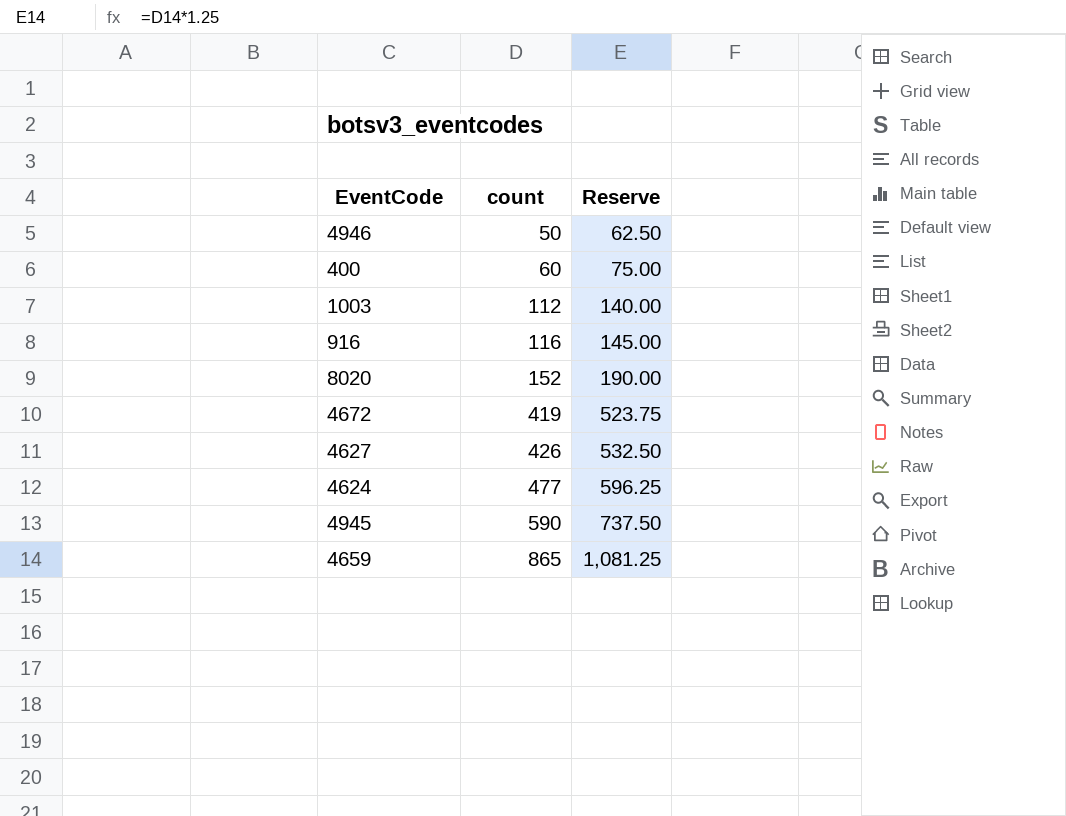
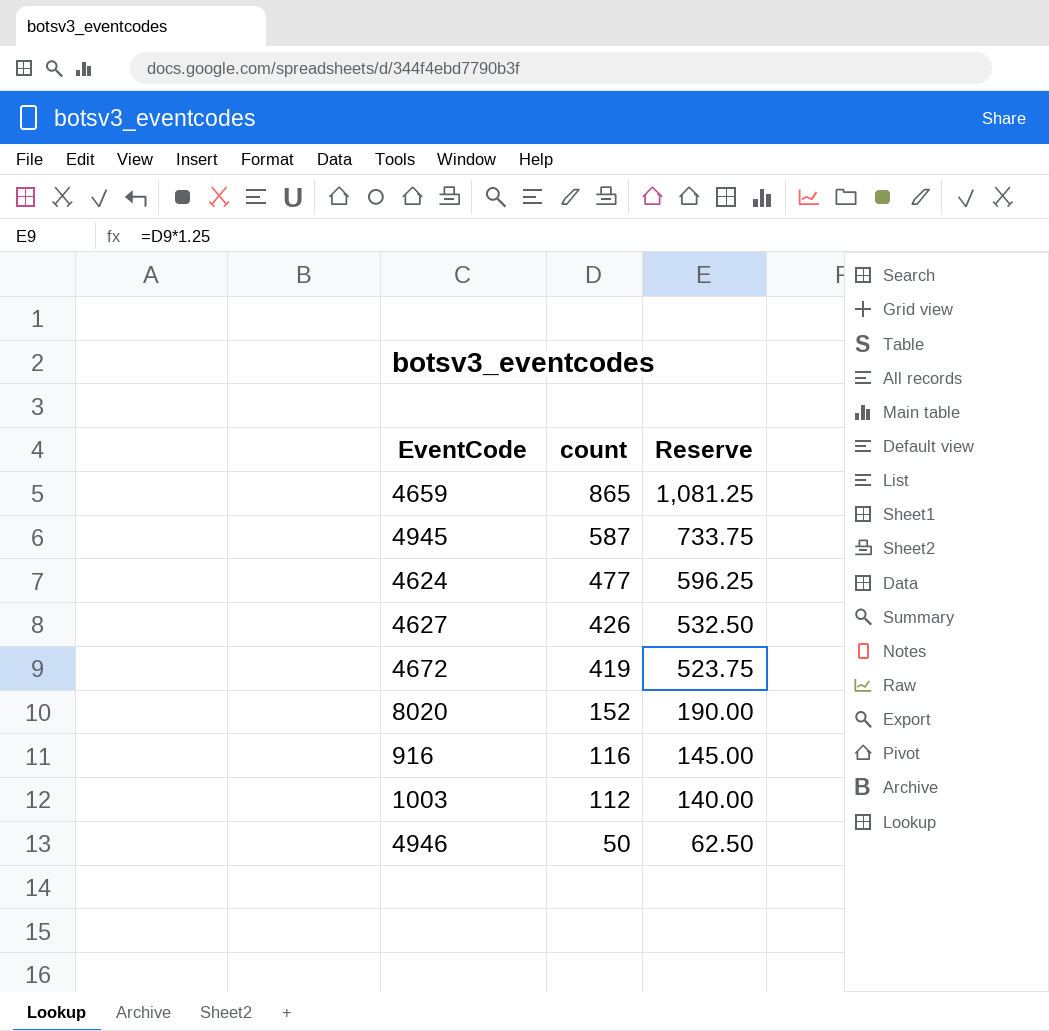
row order: count ascending -> count descending
row 400: 60 | 75.00 -> none
4945 | count: 590 -> 587
4945 | Reserve: 737.50 -> 733.75

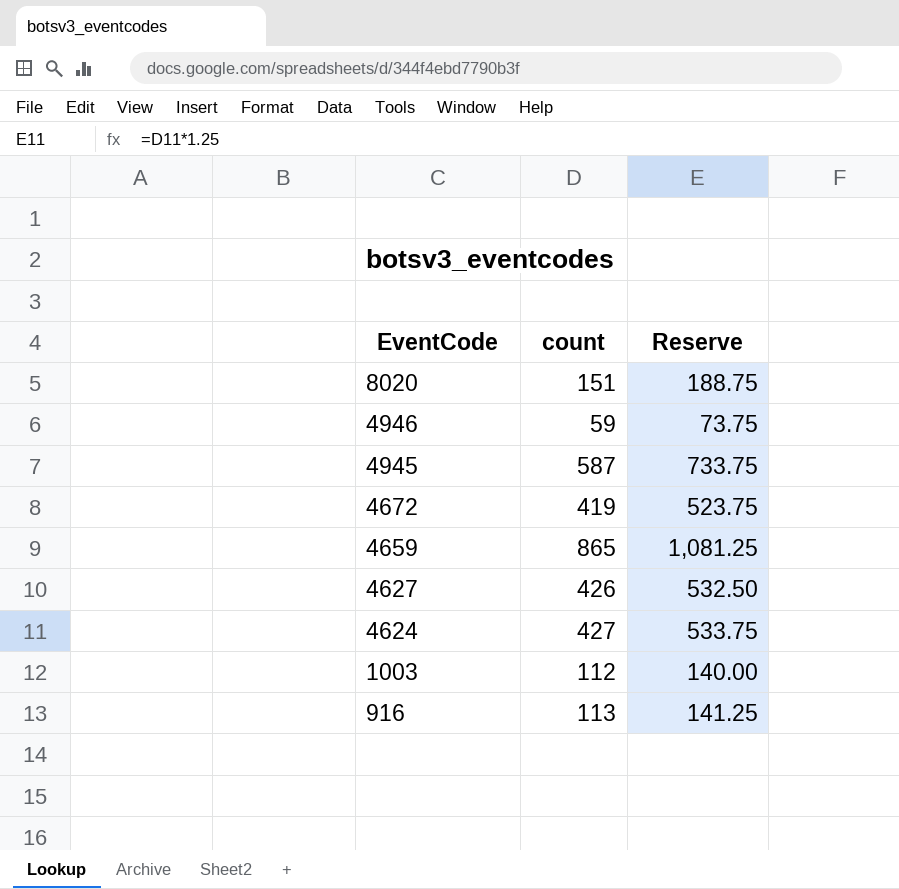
row order: count descending -> EventCode descending
8020 | count: 152 -> 151
8020 | Reserve: 190.00 -> 188.75
4946 | count: 50 -> 59
4946 | Reserve: 62.50 -> 73.75
4624 | count: 477 -> 427
4624 | Reserve: 596.25 -> 533.75
916 | count: 116 -> 113
916 | Reserve: 145.00 -> 141.25

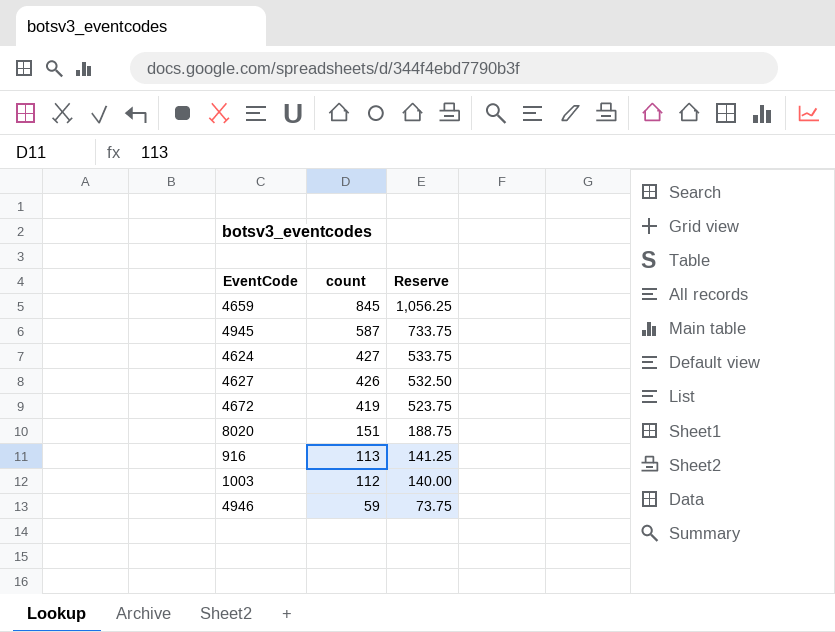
row order: EventCode descending -> count descending
4659 | count: 865 -> 845
4659 | Reserve: 1,081.25 -> 1,056.25

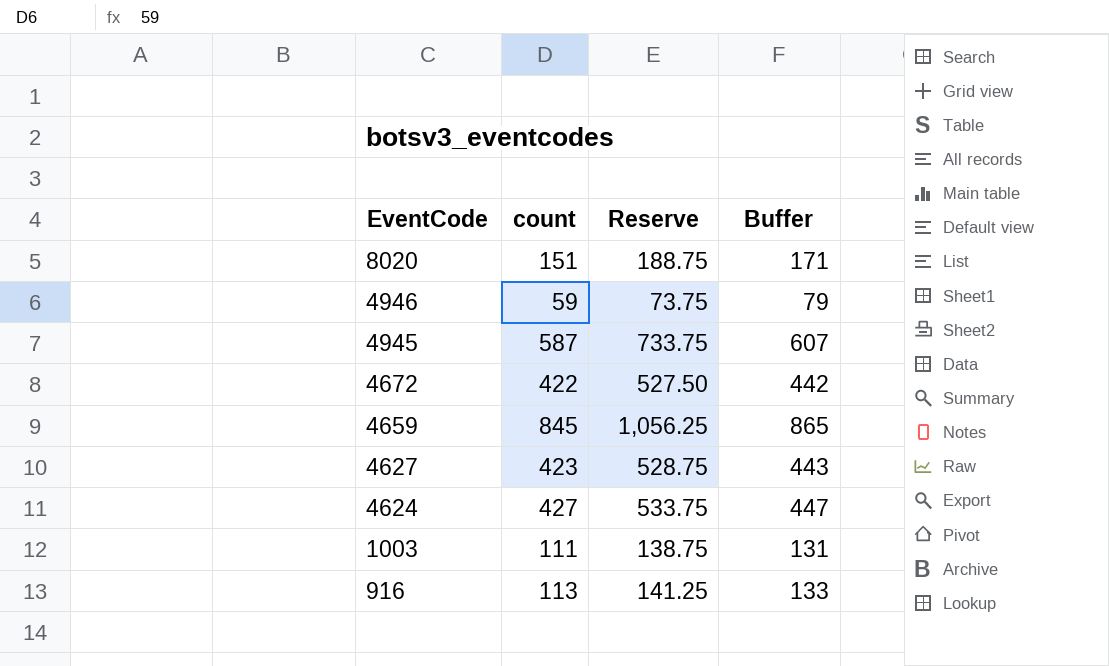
row order: count descending -> EventCode descending
column Buffer | formula: none -> [count] + 20
4672 | count: 419 -> 422
4672 | Reserve: 523.75 -> 527.50
4627 | count: 426 -> 423
4627 | Reserve: 532.50 -> 528.75
1003 | count: 112 -> 111
1003 | Reserve: 140.00 -> 138.75

